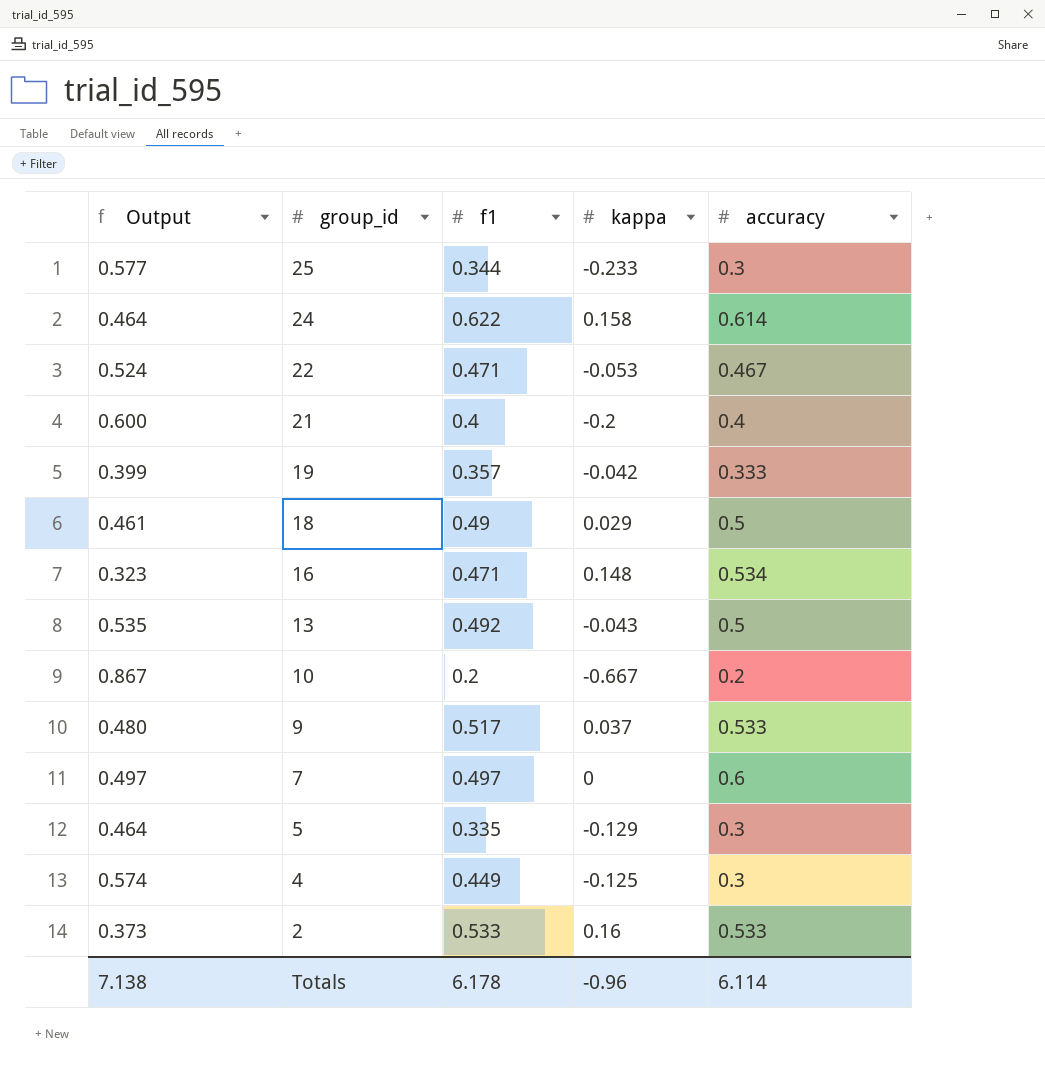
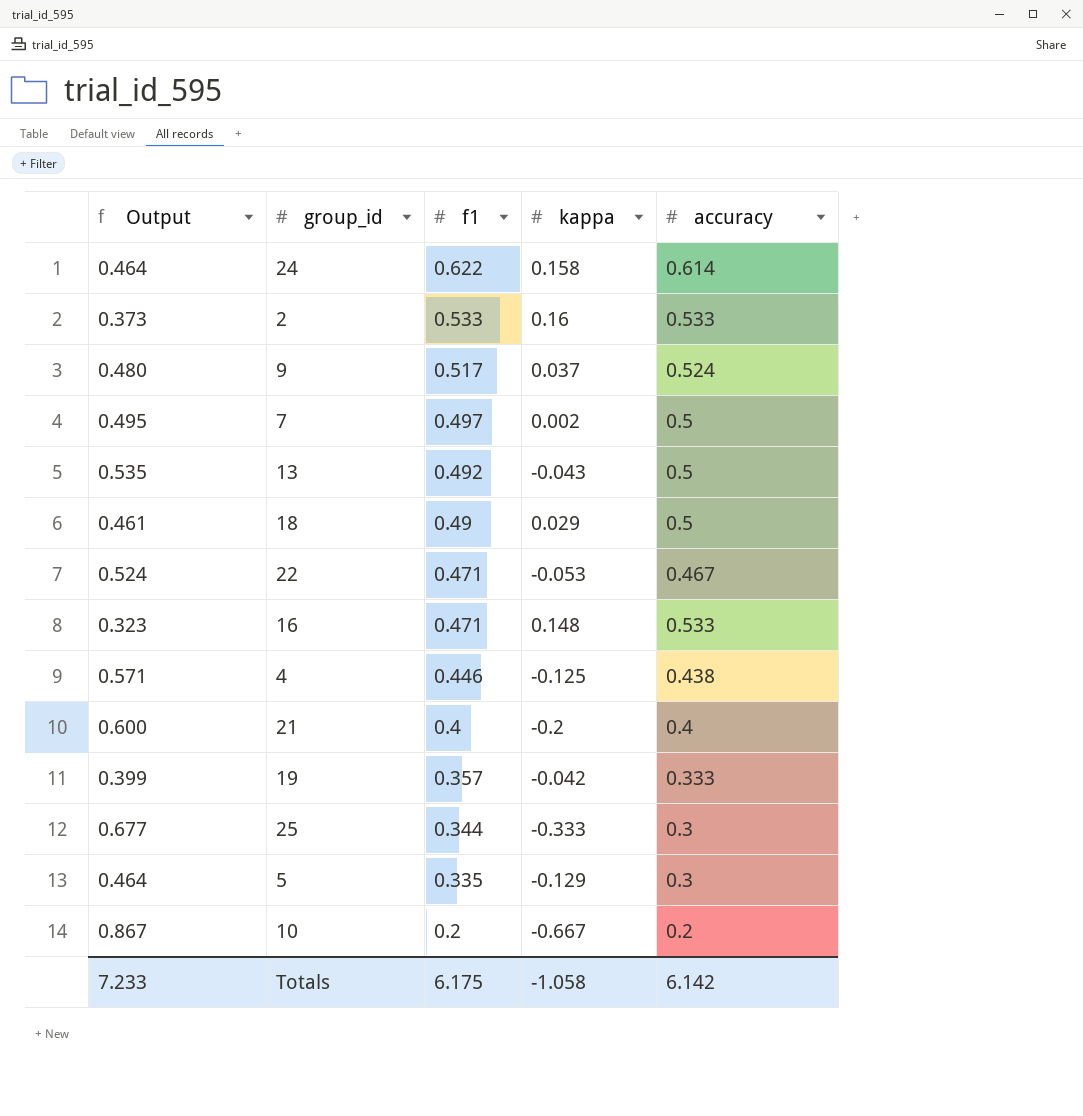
row order: group_id descending -> f1 descending
9 | accuracy: 0.533 -> 0.524
7 | Output: 0.497 -> 0.495
7 | kappa: 0 -> 0.002
7 | accuracy: 0.6 -> 0.5
16 | accuracy: 0.534 -> 0.533
4 | Output: 0.574 -> 0.571
4 | f1: 0.449 -> 0.446
4 | accuracy: 0.3 -> 0.438
25 | Output: 0.577 -> 0.677
25 | kappa: -0.233 -> -0.333
Totals | Output: 7.138 -> 7.233
Totals | f1: 6.178 -> 6.175
Totals | kappa: -0.96 -> -1.058
Totals | accuracy: 6.114 -> 6.142

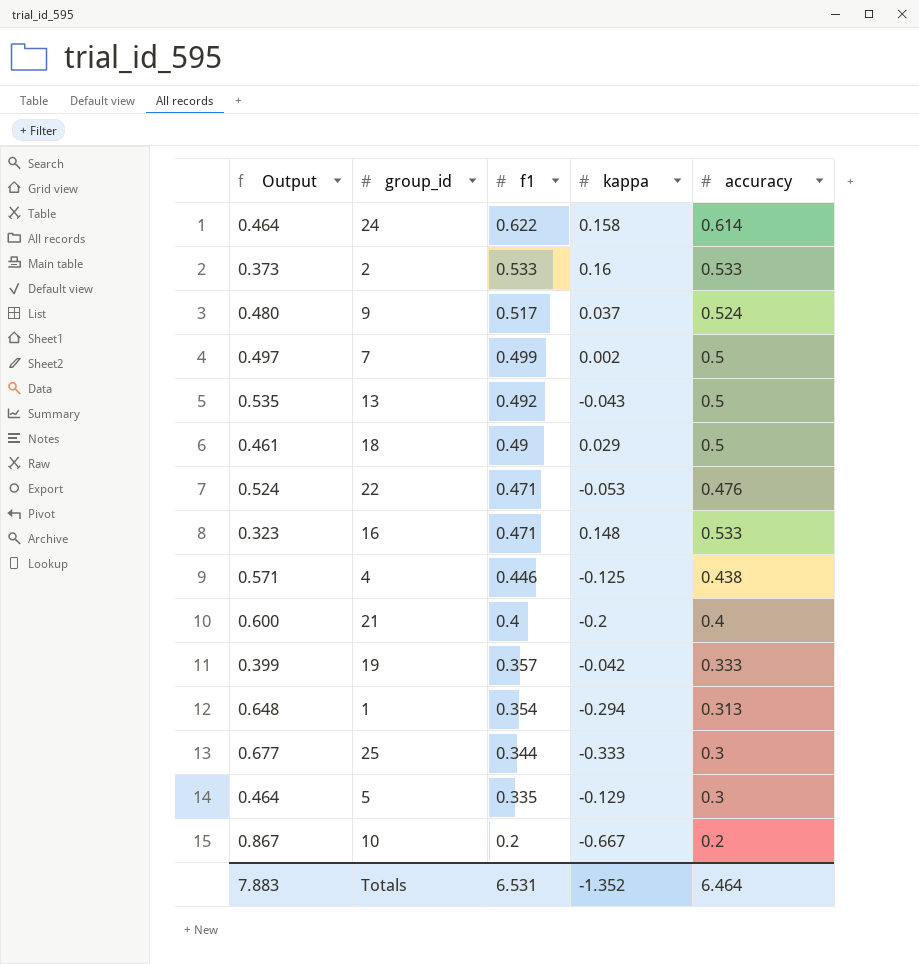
7 | Output: 0.495 -> 0.497
7 | f1: 0.497 -> 0.499
22 | accuracy: 0.467 -> 0.476
row 1: none -> 0.648 | 0.354 | -0.294 | 0.313
Totals | Output: 7.233 -> 7.883
Totals | f1: 6.175 -> 6.531
Totals | kappa: -1.058 -> -1.352
Totals | accuracy: 6.142 -> 6.464

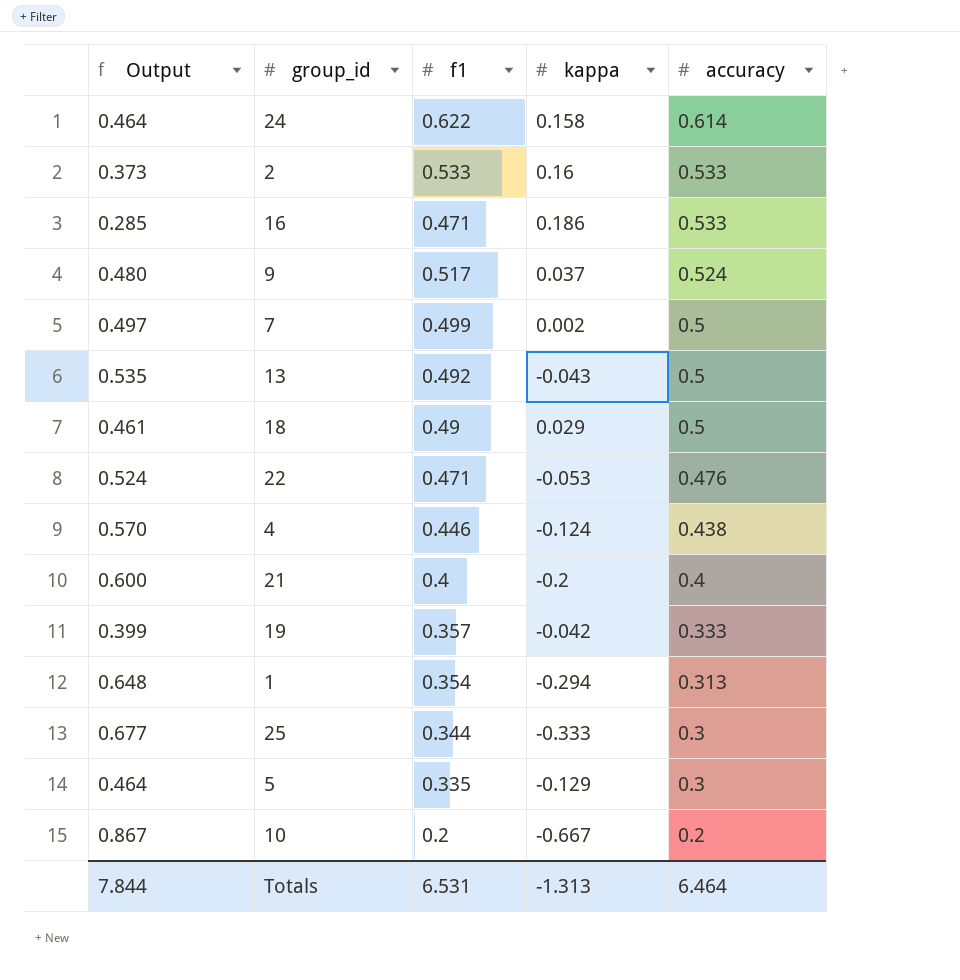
row order: f1 descending -> accuracy descending
16 | Output: 0.323 -> 0.285
16 | kappa: 0.148 -> 0.186
4 | Output: 0.571 -> 0.570
4 | kappa: -0.125 -> -0.124
Totals | Output: 7.883 -> 7.844
Totals | kappa: -1.352 -> -1.313

